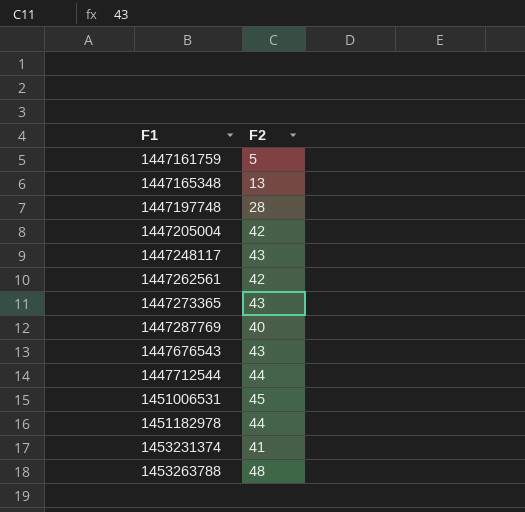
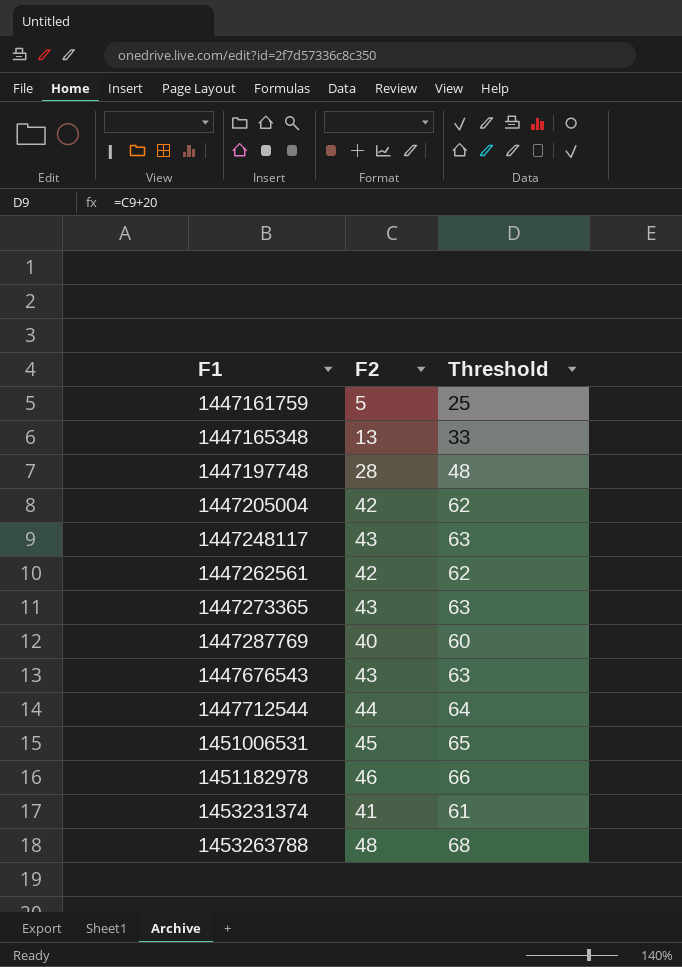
column Threshold | formula: none -> [F2] + 20
1451182978 | F2: 44 -> 46

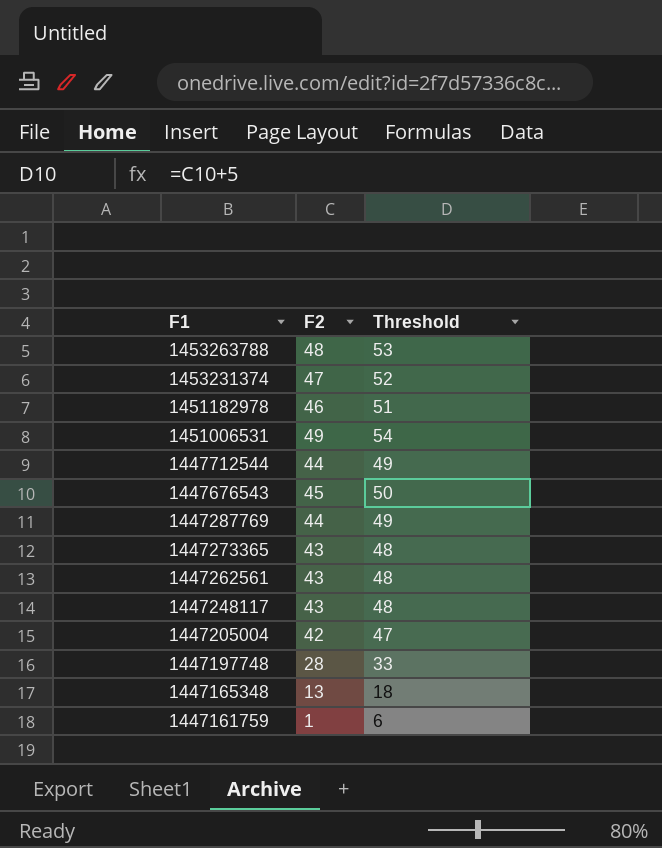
row order: F1 ascending -> F1 descending
column Threshold | formula: [F2] + 20 -> [F2] + 5
1453231374 | F2: 41 -> 47
1451006531 | F2: 45 -> 49
1447676543 | F2: 43 -> 45
1447287769 | F2: 40 -> 44
1447262561 | F2: 42 -> 43
1447161759 | F2: 5 -> 1

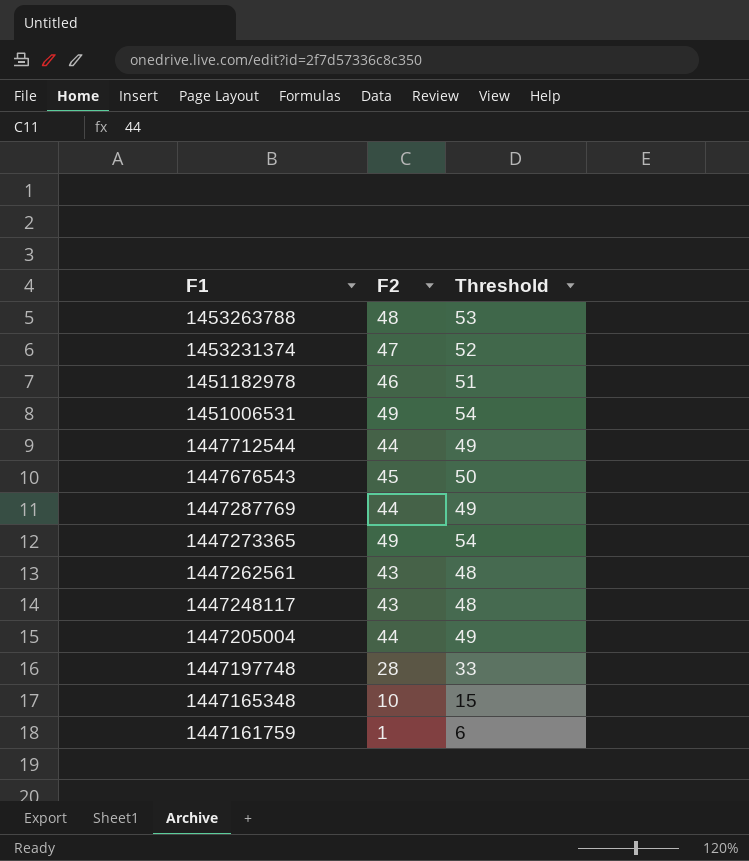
1447273365 | F2: 43 -> 49
1447273365 | Threshold: 48 -> 54
1447205004 | F2: 42 -> 44
1447205004 | Threshold: 47 -> 49
1447165348 | F2: 13 -> 10
1447165348 | Threshold: 18 -> 15

